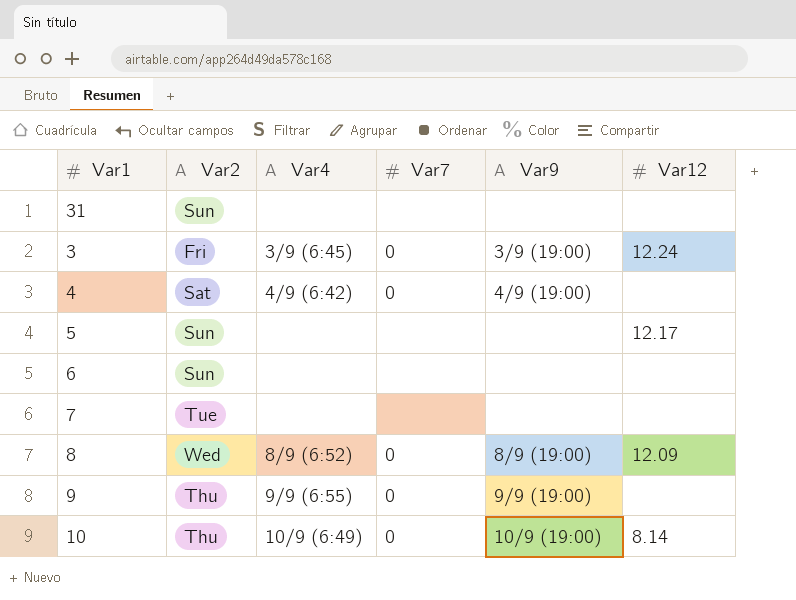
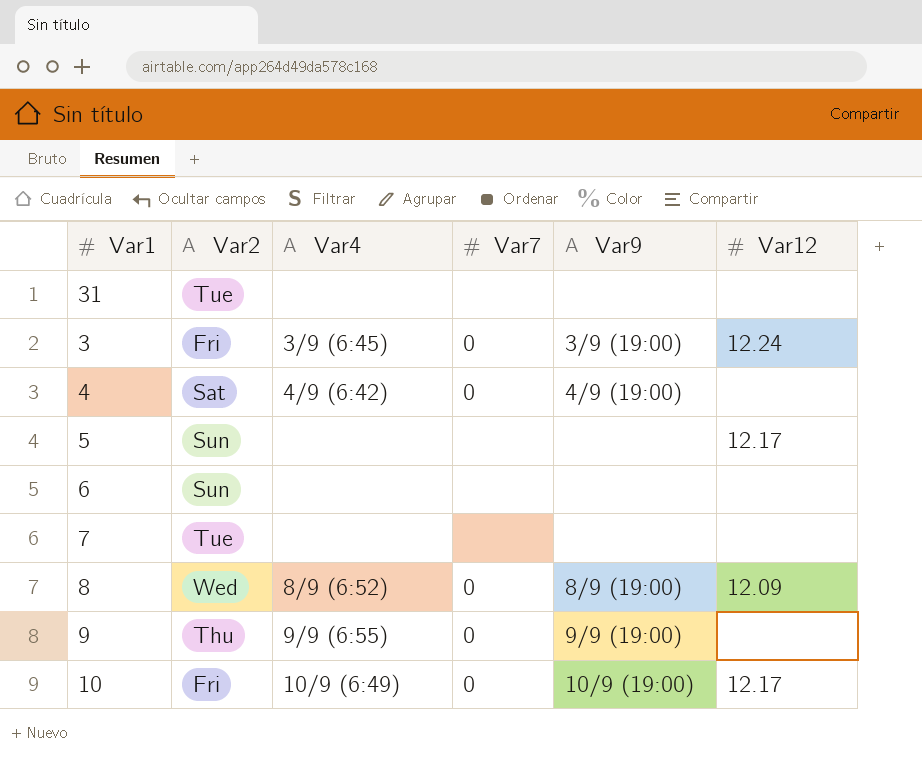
31 | Var2: Sun -> Tue
10 | Var2: Thu -> Fri
10 | Var12: 8.14 -> 12.17

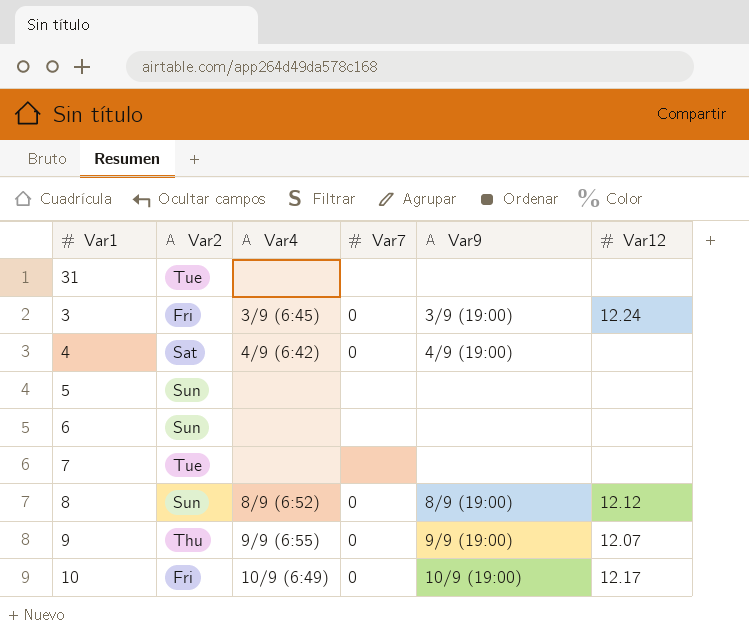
5 | Var12: 12.17 -> none
8 | Var2: Wed -> Sun
8 | Var12: 12.09 -> 12.12
9 | Var12: none -> 12.07

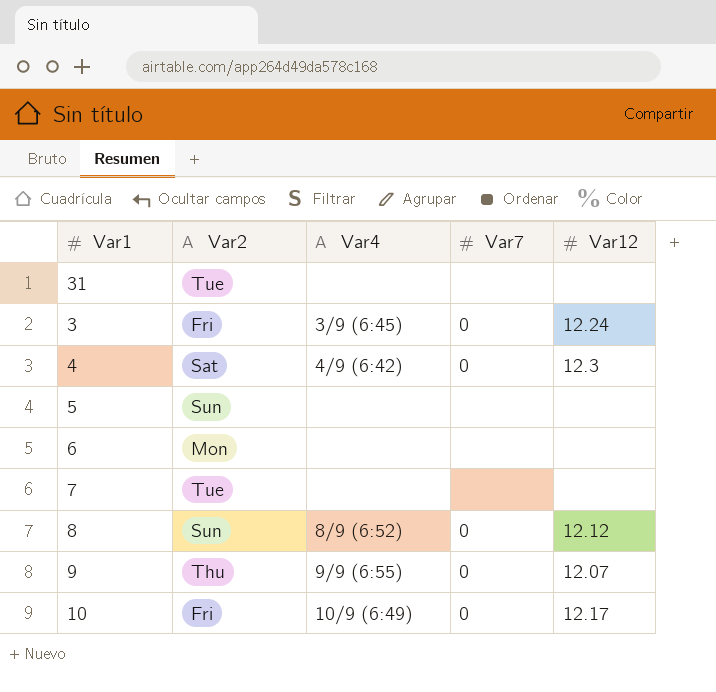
column Var9 | position: 5 -> none
4 | Var12: none -> 12.3
6 | Var2: Sun -> Mon

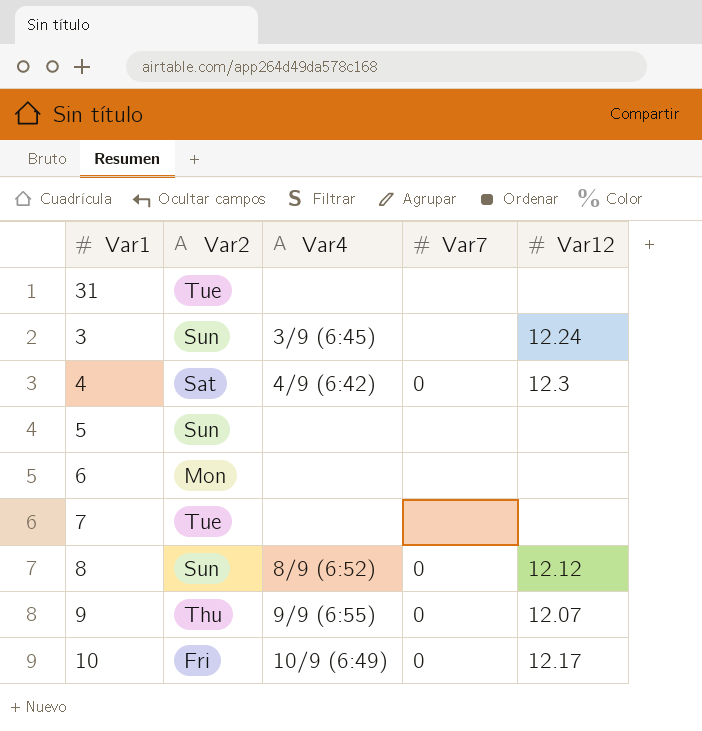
3 | Var2: Fri -> Sun
3 | Var7: 0 -> none

